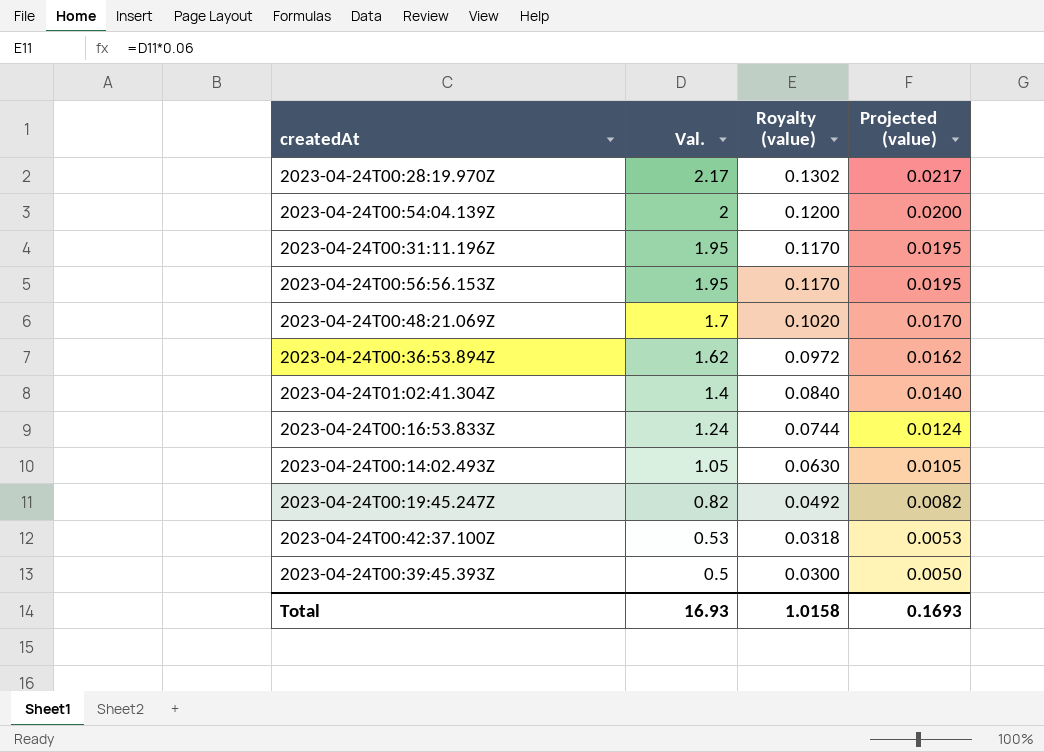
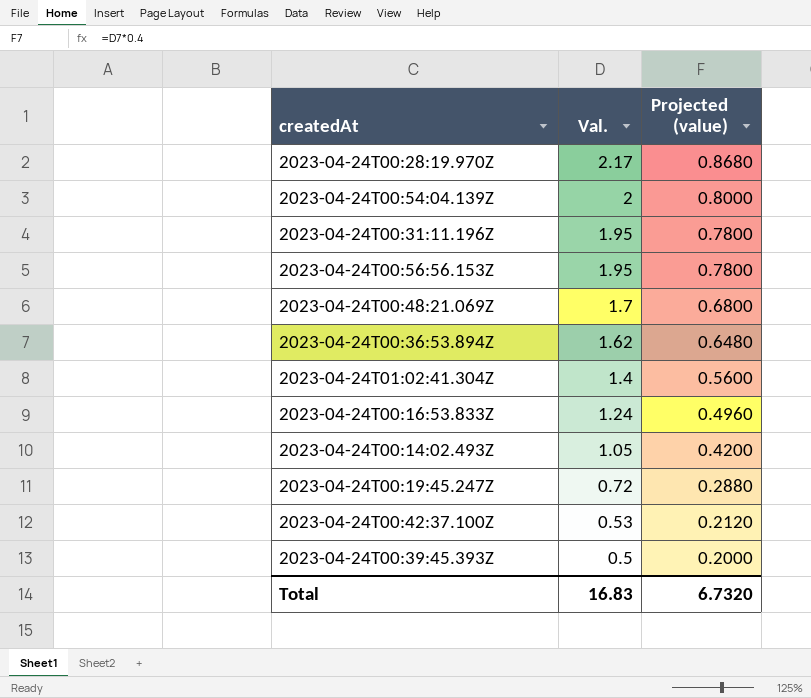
column Royalty (value) | formula: [Val.] * 0.06 -> none
column Projected (value) | formula: [Val.] * 0.01 -> [Val.] * 0.4
2023-04-24T00:19:45.247Z | Val.: 0.82 -> 0.72
Total | Val.: 16.93 -> 16.83
Total | Projected (value): 0.1693 -> 6.7320

